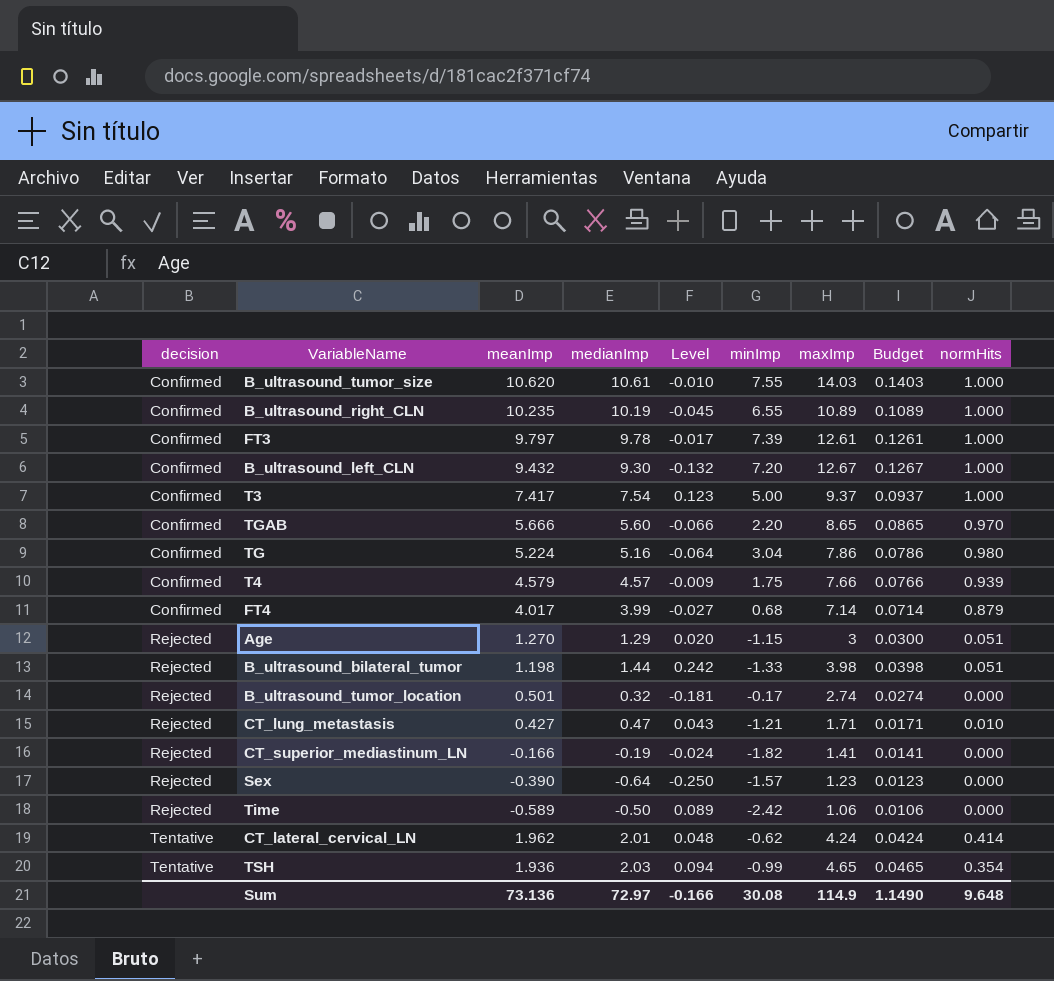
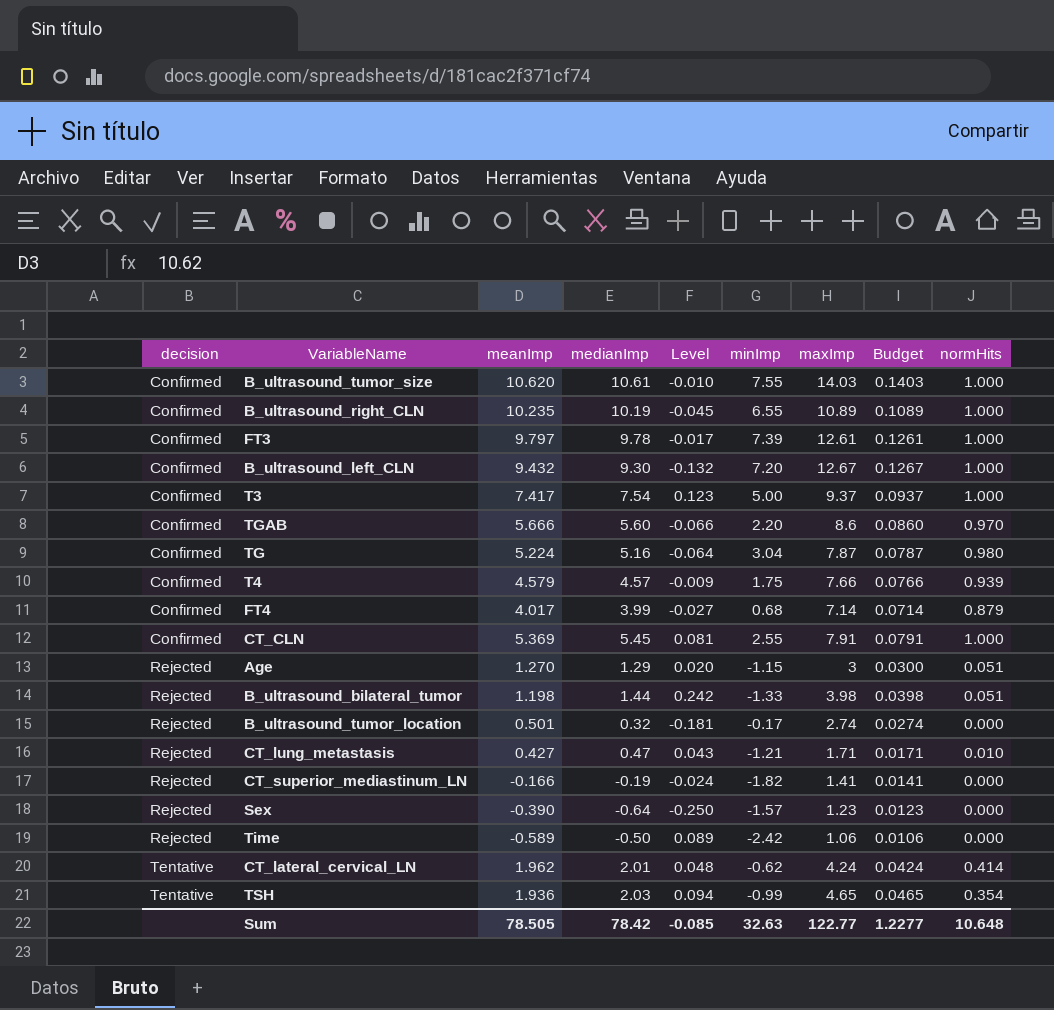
TGAB | maxImp: 8.65 -> 8.6
TGAB | Budget: 0.0865 -> 0.0860
TG | maxImp: 7.86 -> 7.87
TG | Budget: 0.0786 -> 0.0787
row CT_CLN: none -> Confirmed | 5.369 | 5.45 | 0.081 | 2.55 | 7.91 | 0.0791 | 1.000
Sum | meanImp: 73.136 -> 78.505
Sum | medianImp: 72.97 -> 78.42
Sum | Level: -0.166 -> -0.085
Sum | minImp: 30.08 -> 32.63
Sum | maxImp: 114.9 -> 122.77
Sum | Budget: 1.1490 -> 1.2277
Sum | normHits: 9.648 -> 10.648

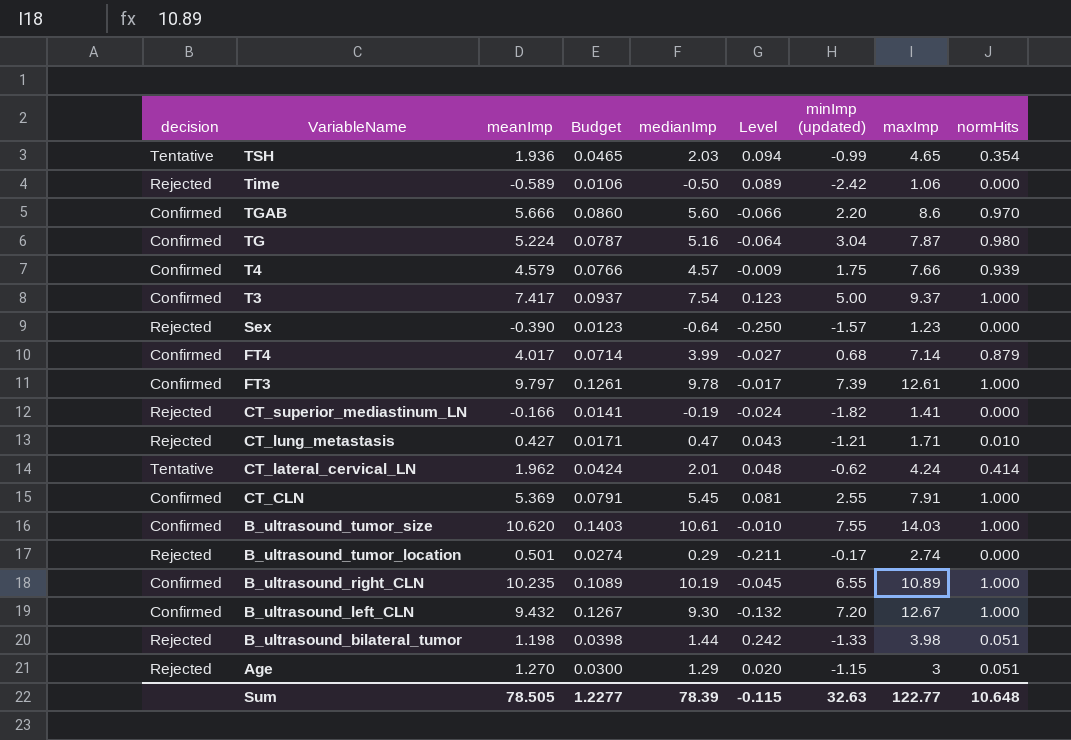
row order: decision ascending -> VariableName descending
column Budget | position: 8 -> 4
column name: minImp -> minImp (updated)
B_ultrasound_tumor_location | medianImp: 0.32 -> 0.29
B_ultrasound_tumor_location | Level: -0.181 -> -0.211
Sum | medianImp: 78.42 -> 78.39
Sum | Level: -0.085 -> -0.115

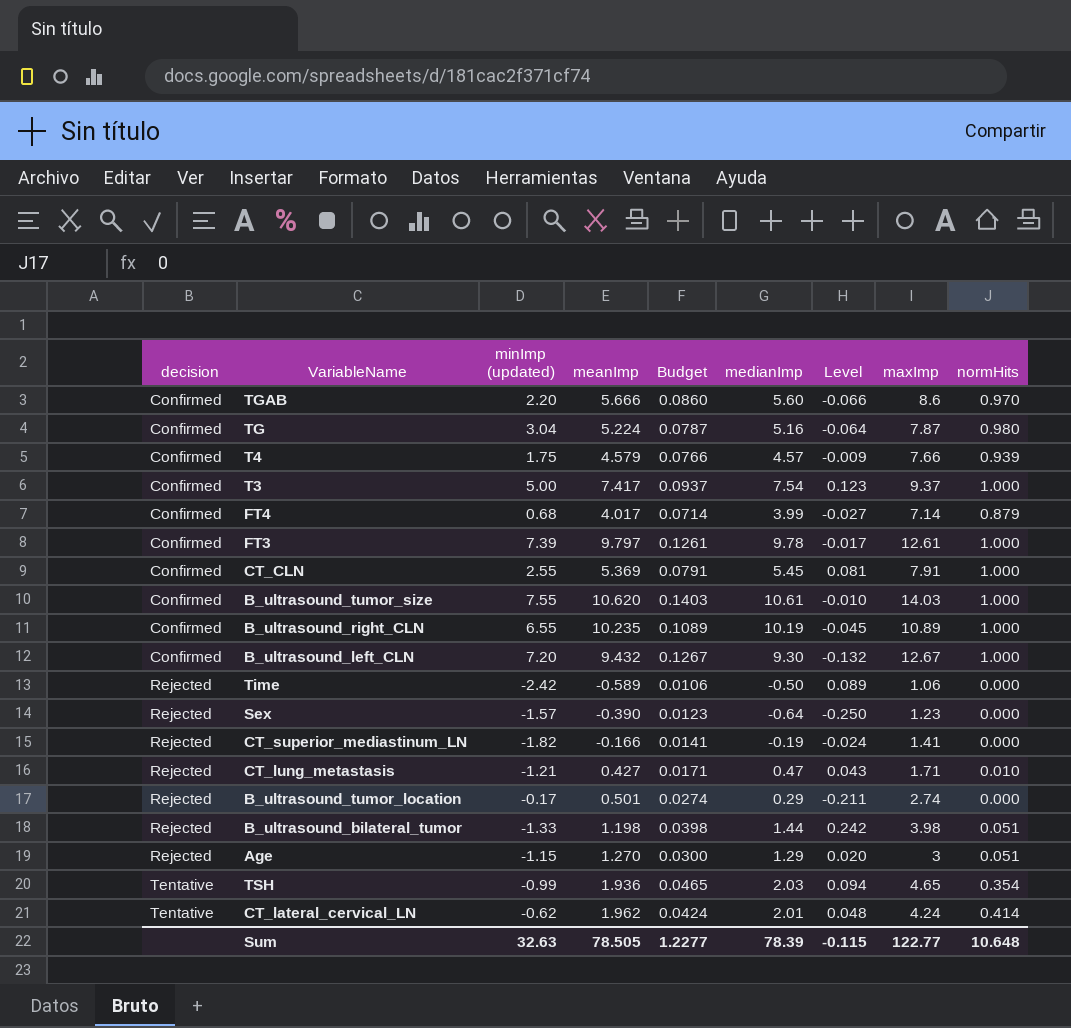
row order: VariableName descending -> decision ascending
column minImp (updated) | position: 7 -> 3

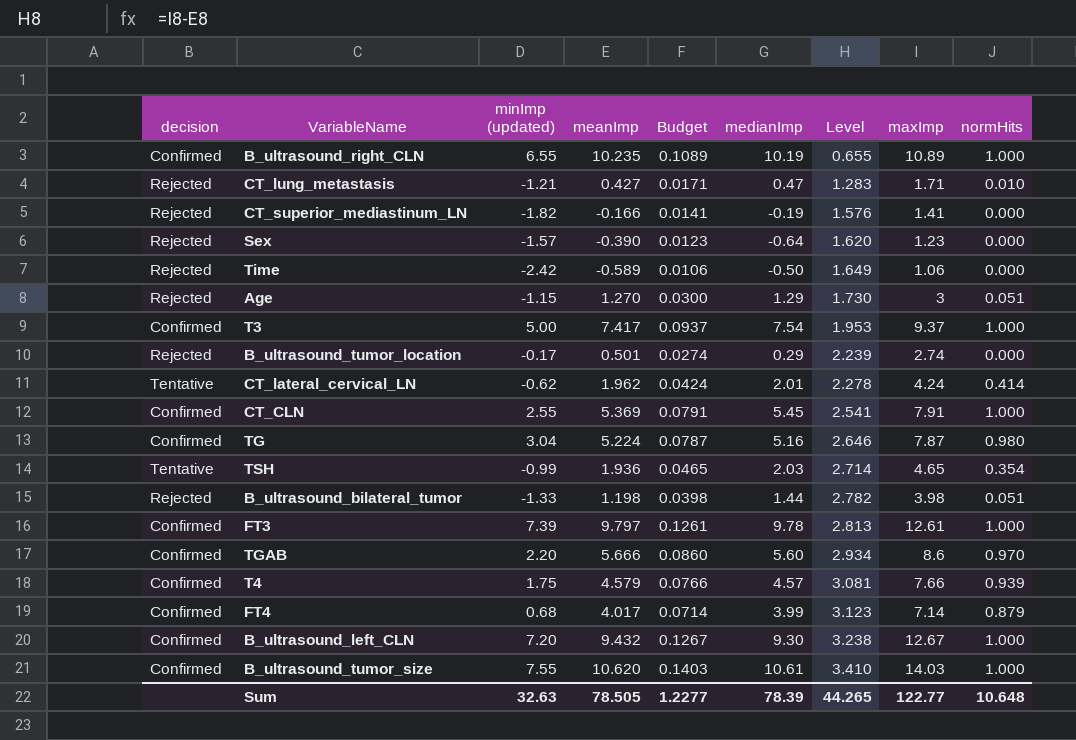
row order: decision ascending -> Level ascending
column Level | formula: [medianImp] - [meanImp] -> [maxImp] - [meanImp]
Sum | Level: -0.115 -> 44.265

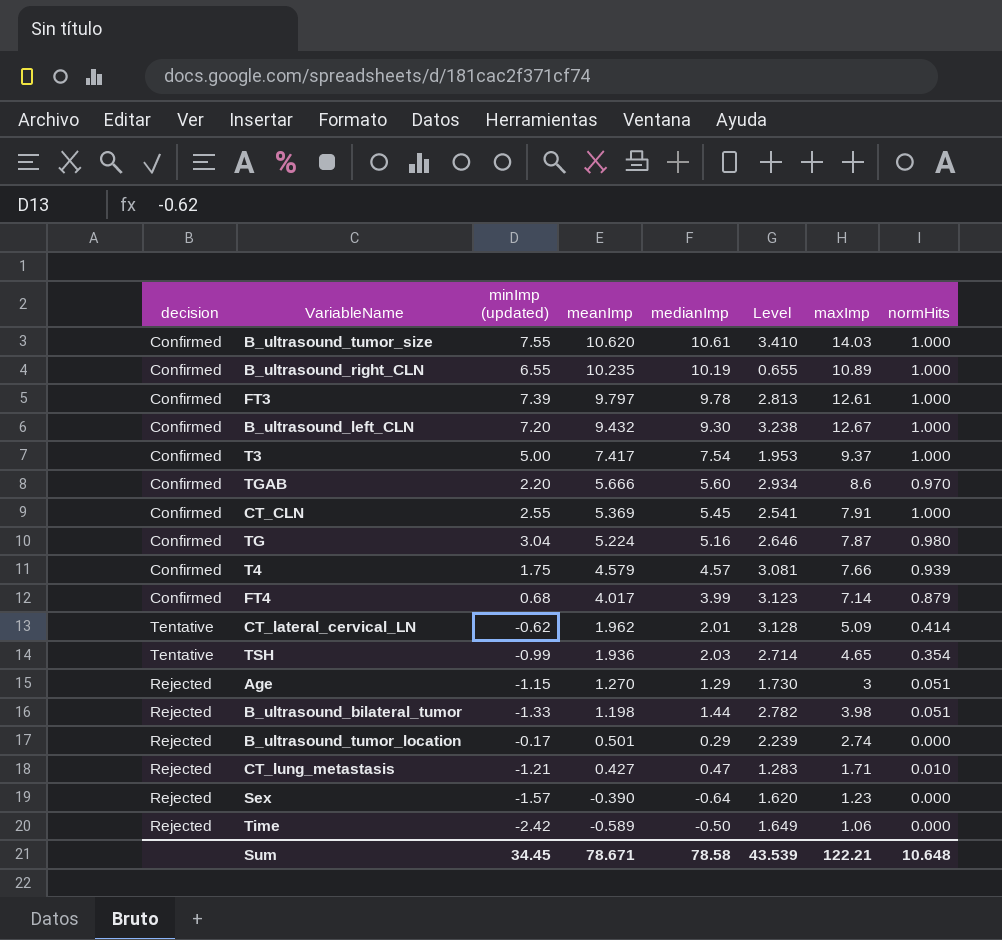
row order: Level ascending -> meanImp descending
column Budget | formula: [maxImp] * 0.01 -> none
row CT_superior_mediastinum_LN: Rejected | -1.82 | -0.166 | 0.0141 | -0.19 | 1.576 | 1.41 | 0.000 -> none
CT_lateral_cervical_LN | Level: 2.278 -> 3.128
CT_lateral_cervical_LN | maxImp: 4.24 -> 5.09
Sum | minImp (updated): 32.63 -> 34.45
Sum | meanImp: 78.505 -> 78.671
Sum | medianImp: 78.39 -> 78.58
Sum | Level: 44.265 -> 43.539
Sum | maxImp: 122.77 -> 122.21

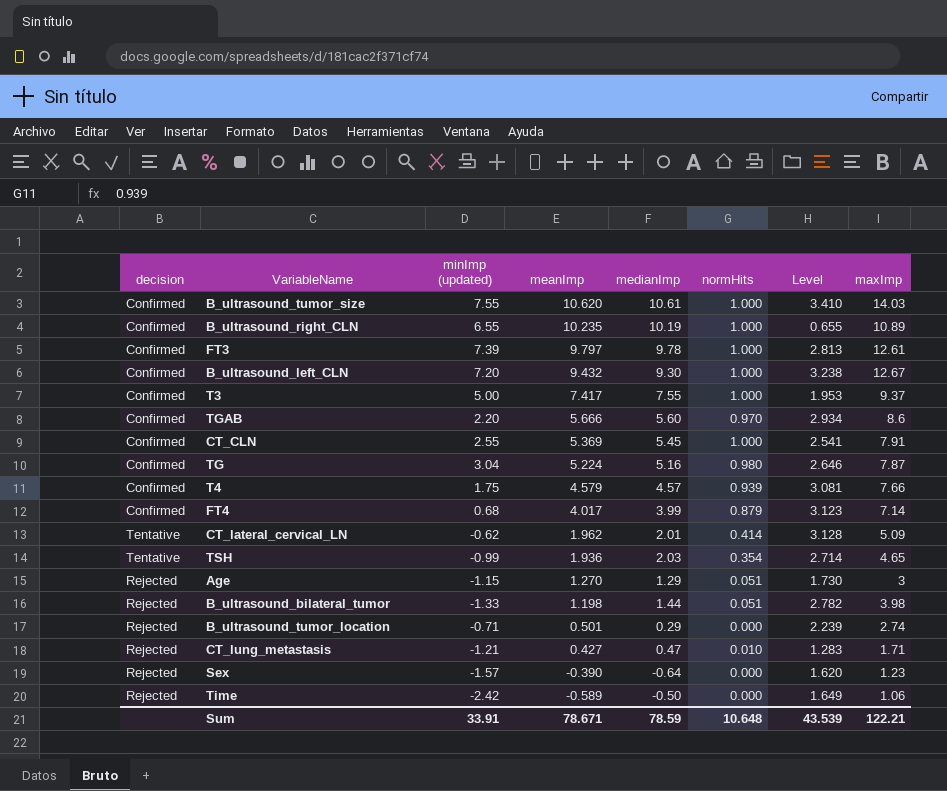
column normHits | position: 8 -> 6
T3 | medianImp: 7.54 -> 7.55
B_ultrasound_tumor_location | minImp (updated): -0.17 -> -0.71
Sum | minImp (updated): 34.45 -> 33.91
Sum | medianImp: 78.58 -> 78.59

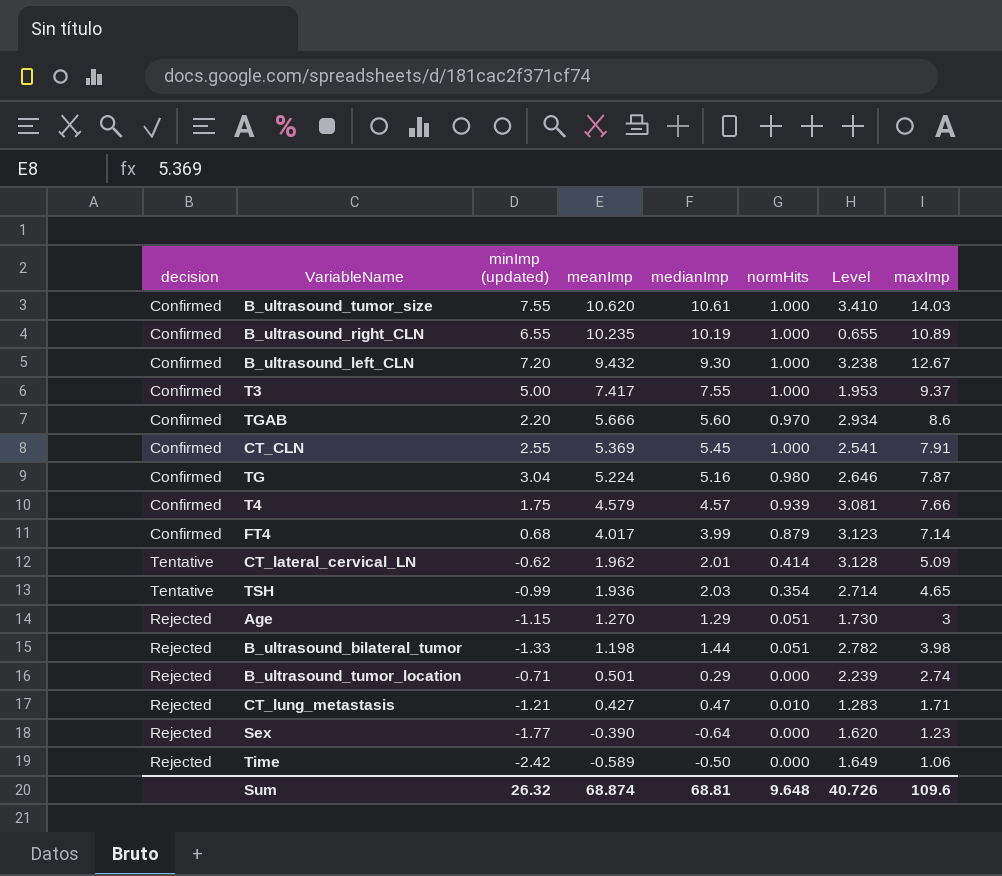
row FT3: Confirmed | 7.39 | 9.797 | 9.78 | 1.000 | 2.813 | 12.61 -> none
Sex | minImp (updated): -1.57 -> -1.77
Sum | minImp (updated): 33.91 -> 26.32
Sum | meanImp: 78.671 -> 68.874
Sum | medianImp: 78.59 -> 68.81
Sum | normHits: 10.648 -> 9.648
Sum | Level: 43.539 -> 40.726
Sum | maxImp: 122.21 -> 109.6

